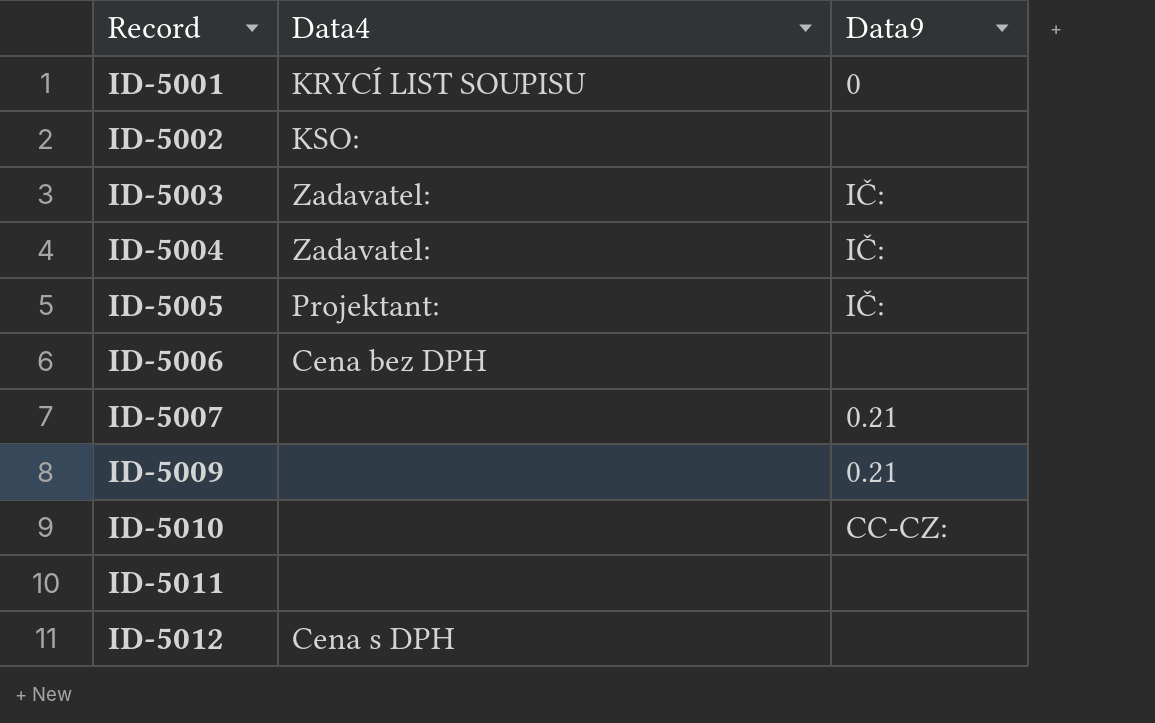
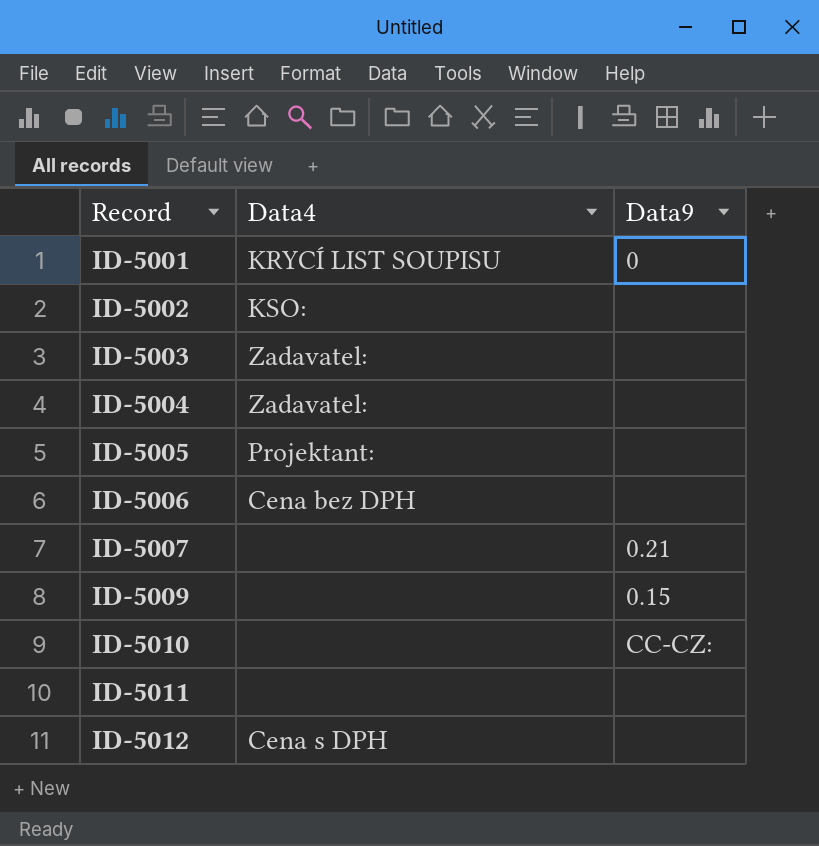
ID-5003 | Data9: IČ: -> none
ID-5004 | Data9: IČ: -> none
ID-5005 | Data9: IČ: -> none
ID-5009 | Data9: 0.21 -> 0.15

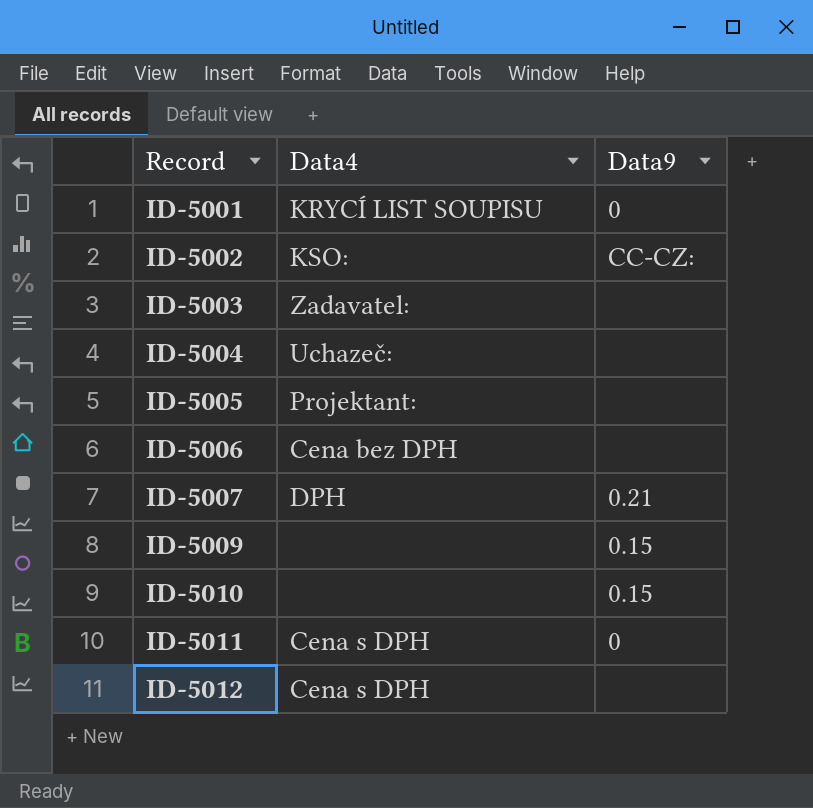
ID-5002 | Data9: none -> CC-CZ:
ID-5004 | Data4: Zadavatel: -> Uchazeč:
ID-5007 | Data4: none -> DPH
ID-5010 | Data9: CC-CZ: -> 0.15
ID-5011 | Data4: none -> Cena s DPH
ID-5011 | Data9: none -> 0

